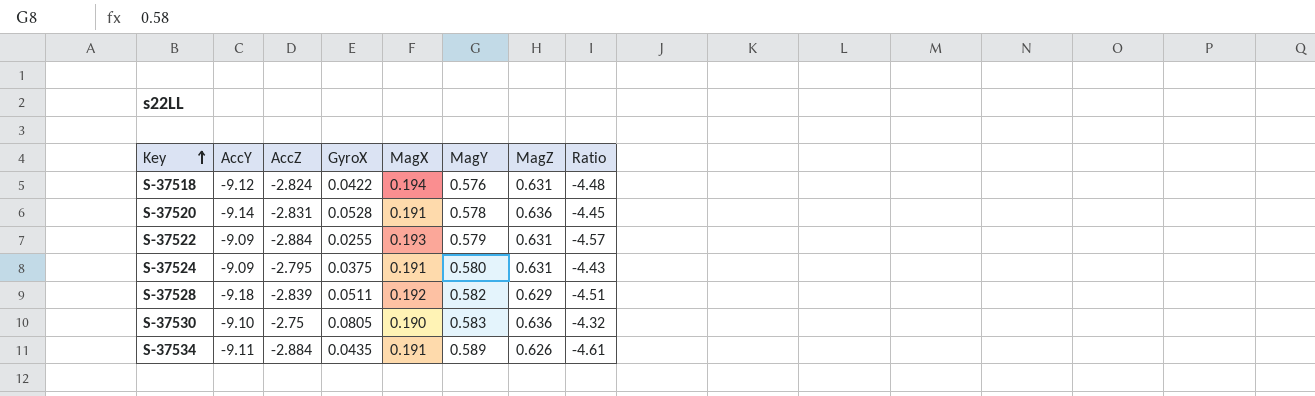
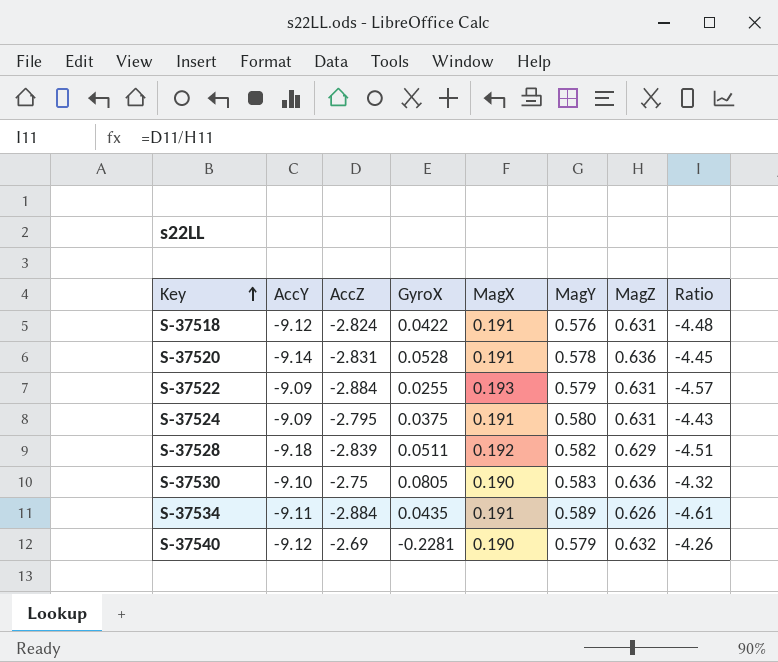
S-37518 | MagX: 0.194 -> 0.191
row S-37540: none -> -9.12 | -2.69 | -0.2281 | 0.190 | 0.579 | 0.632 | -4.26

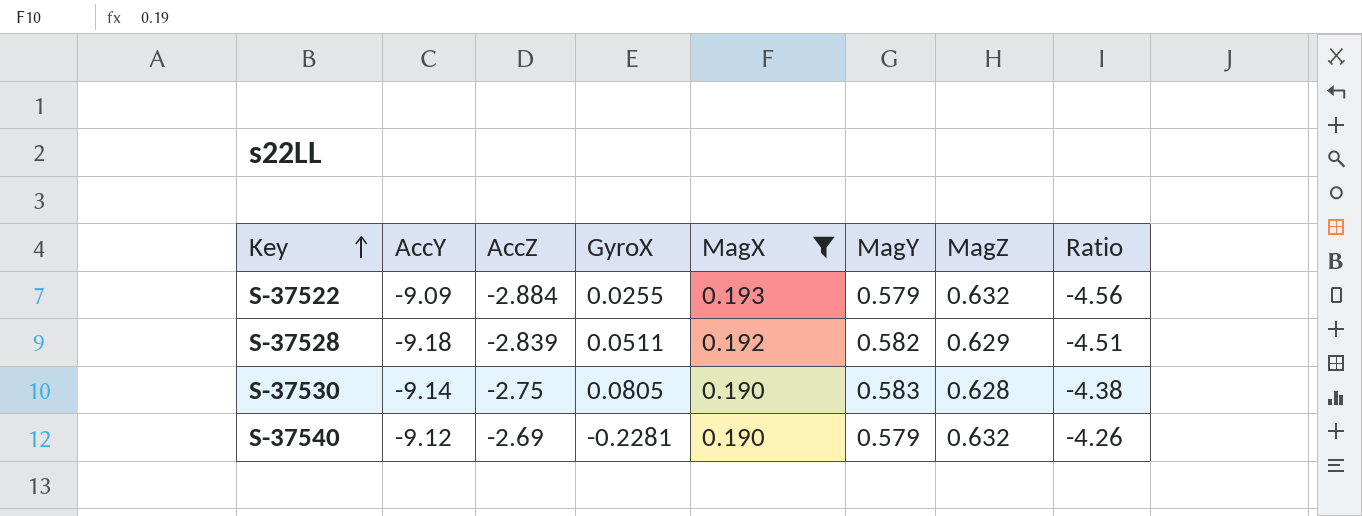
filter: none -> MagX != 0.191
S-37522 | MagZ: 0.631 -> 0.632
S-37522 | Ratio: -4.57 -> -4.56
S-37530 | AccY: -9.10 -> -9.14
S-37530 | MagZ: 0.636 -> 0.628
S-37530 | Ratio: -4.32 -> -4.38

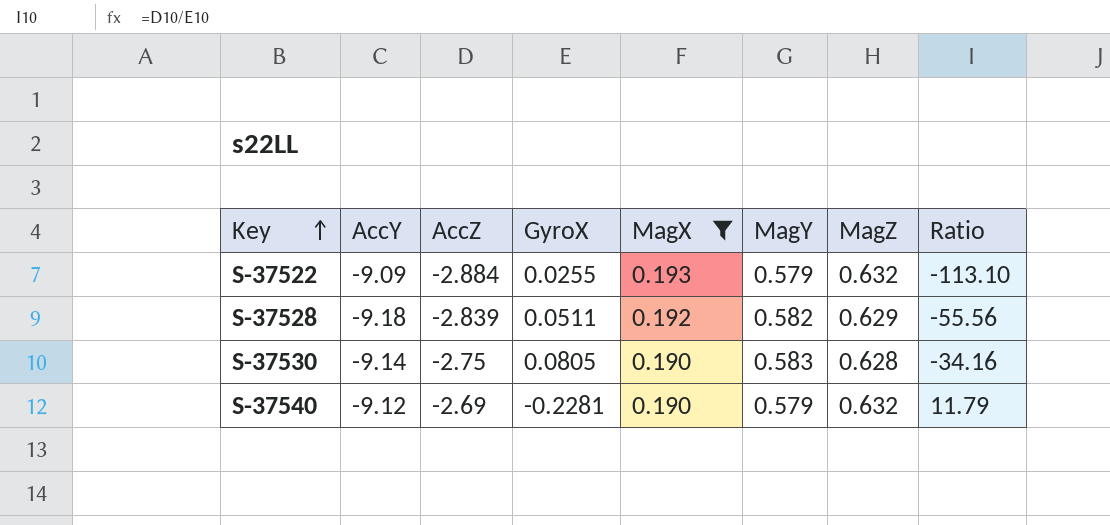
column Ratio | formula: [AccZ] / [MagZ] -> [AccZ] / [GyroX]

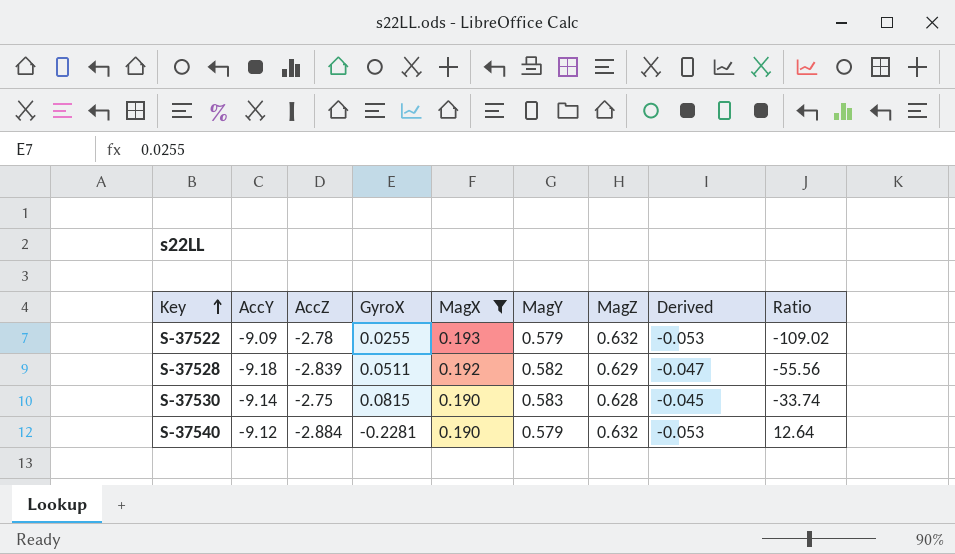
column Derived | formula: none -> [MagY] - [MagZ]
S-37522 | AccZ: -2.884 -> -2.78
S-37522 | Ratio: -113.10 -> -109.02
S-37530 | GyroX: 0.0805 -> 0.0815
S-37530 | Ratio: -34.16 -> -33.74
S-37540 | AccZ: -2.69 -> -2.884
S-37540 | Ratio: 11.79 -> 12.64

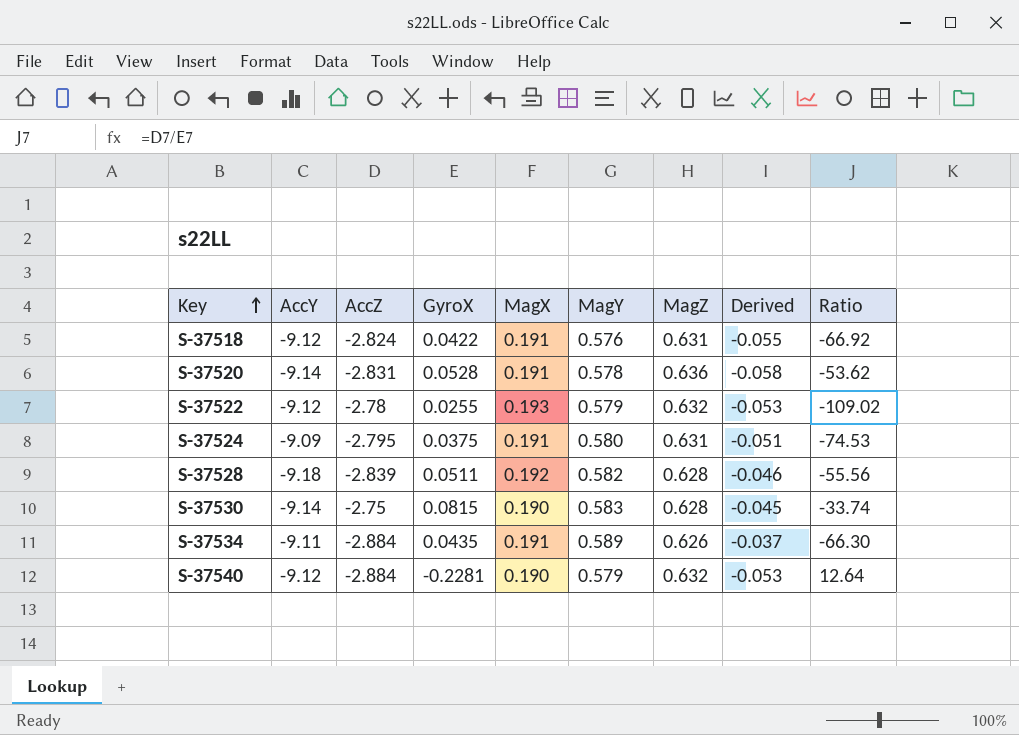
filter: MagX != 0.191 -> none
S-37522 | AccY: -9.09 -> -9.12
S-37528 | MagZ: 0.629 -> 0.628
S-37528 | Derived: -0.047 -> -0.046

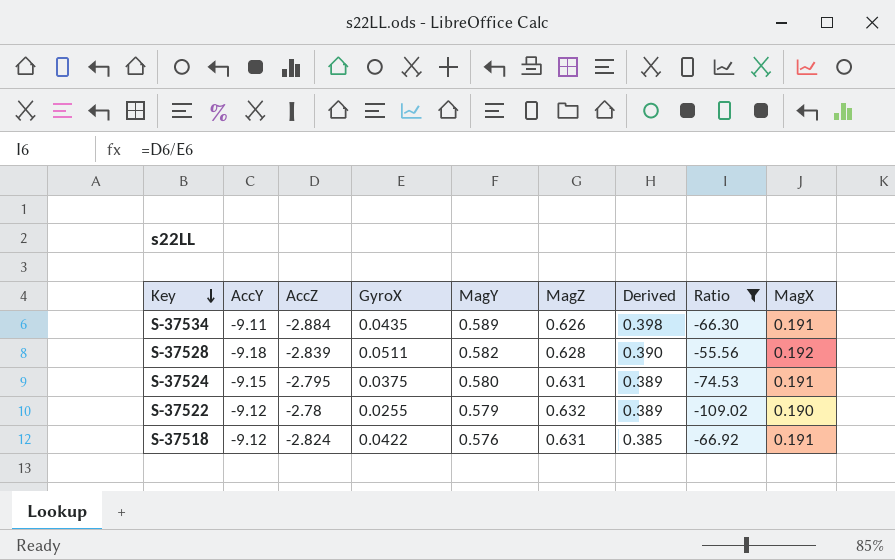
filter: none -> Ratio <= -55.56
row order: Key ascending -> Key descending
column Derived | formula: [MagY] - [MagZ] -> [MagY] - [MagX]
column MagX | position: 5 -> 9
S-37524 | AccY: -9.09 -> -9.15
S-37522 | MagX: 0.193 -> 0.190

